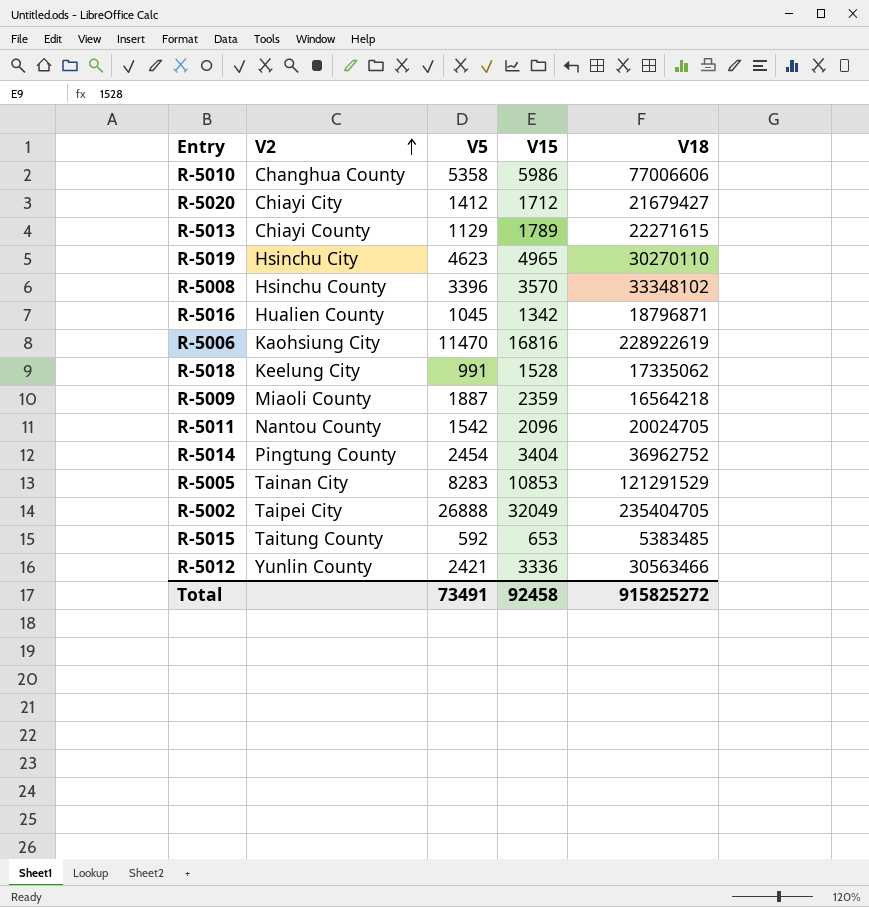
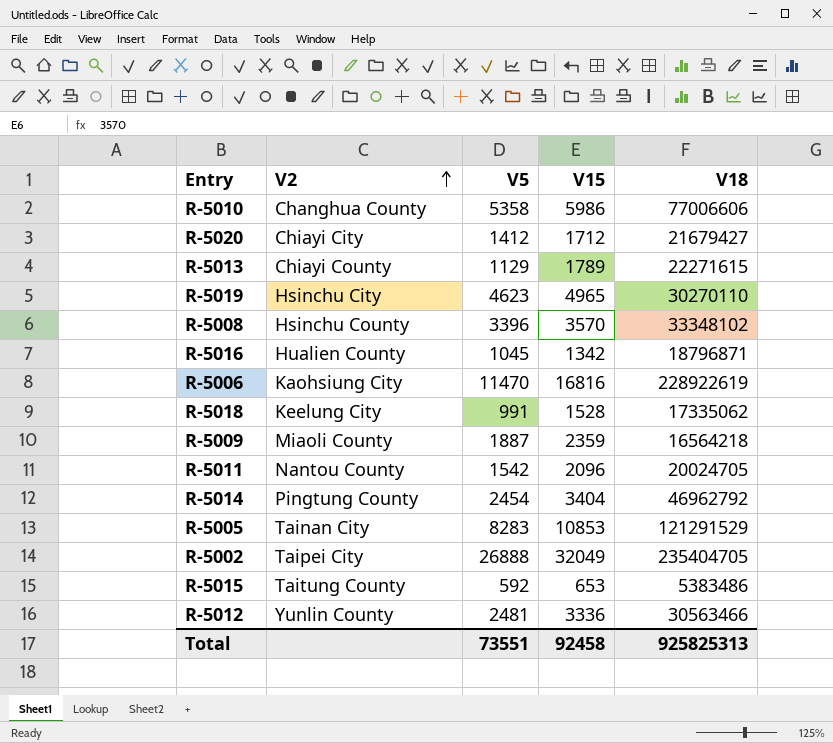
R-5014 | V18: 36962752 -> 46962792
R-5015 | V18: 5383485 -> 5383486
R-5012 | V5: 2421 -> 2481
Total | V5: 73491 -> 73551
Total | V18: 915825272 -> 925825313

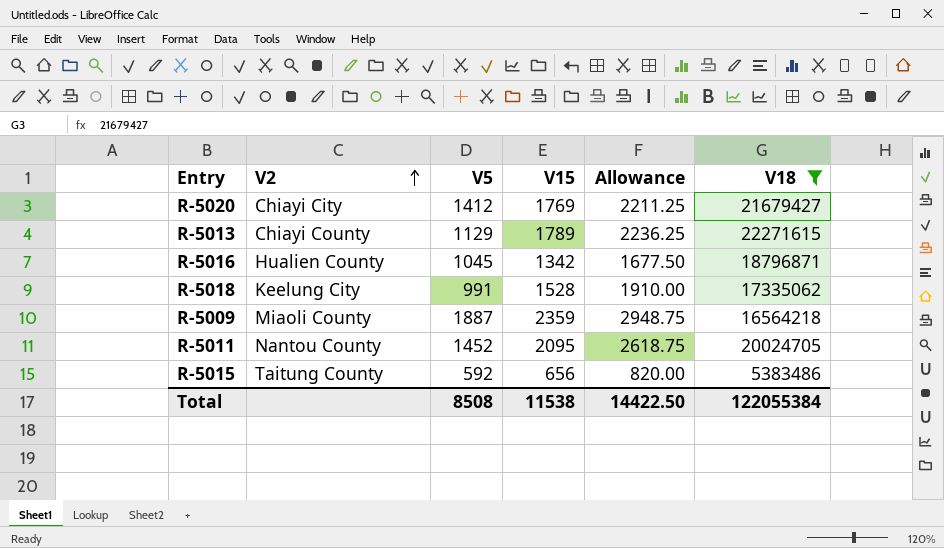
filter: none -> V18 <= 22271615
column Allowance | formula: none -> [V15] * 1.25
R-5020 | V15: 1712 -> 1769
R-5011 | V5: 1542 -> 1452
R-5011 | V15: 2096 -> 2095
R-5015 | V15: 653 -> 656
Total | V5: 73551 -> 8508
Total | V15: 92458 -> 11538
Total | V18: 925825313 -> 122055384

